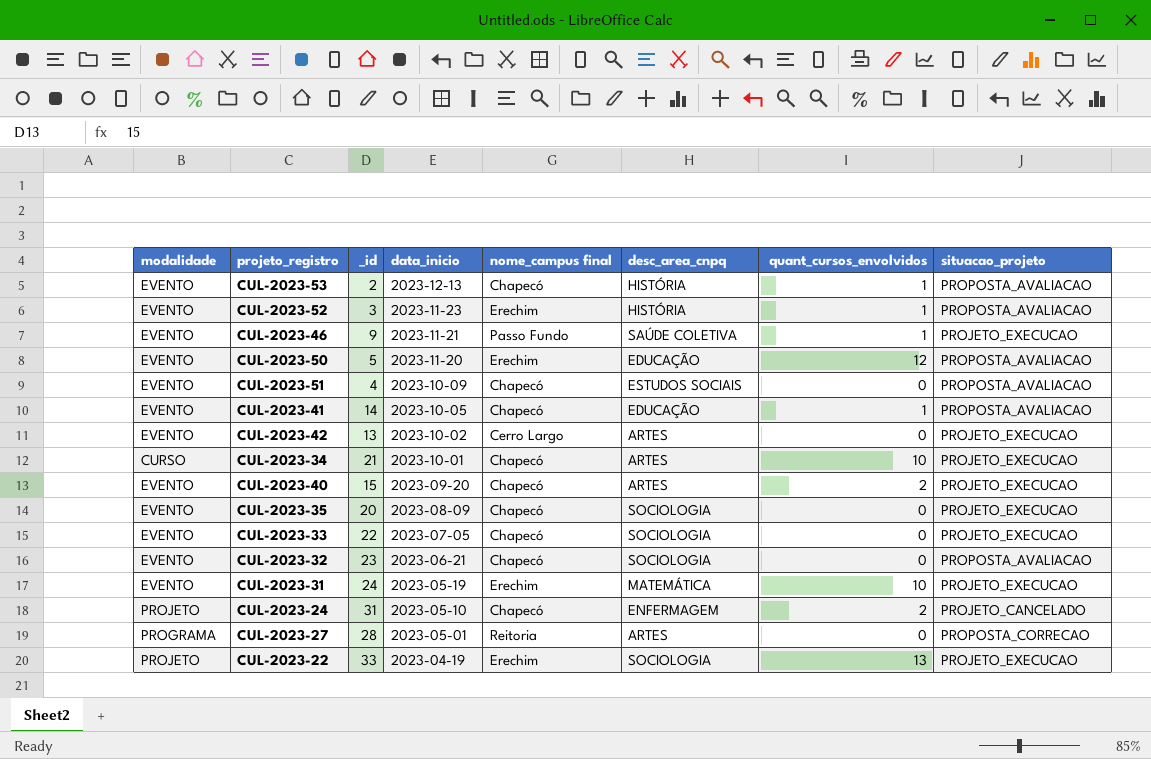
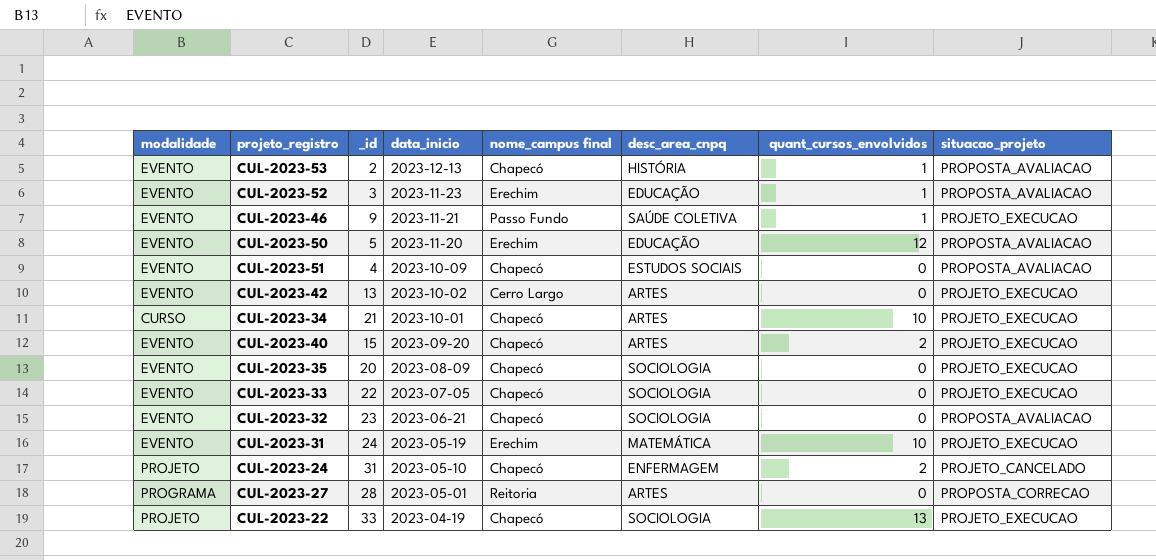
row CUL-2023-41: EVENTO | 14 | 2023-10-05 | Chapecó | EDUCAÇÃO | 1 | PROPOSTA_AVALIACAO -> none
CUL-2023-52 | desc_area_cnpq: HISTÓRIA -> EDUCAÇÃO
CUL-2023-22 | nome_campus final: Erechim -> Chapecó

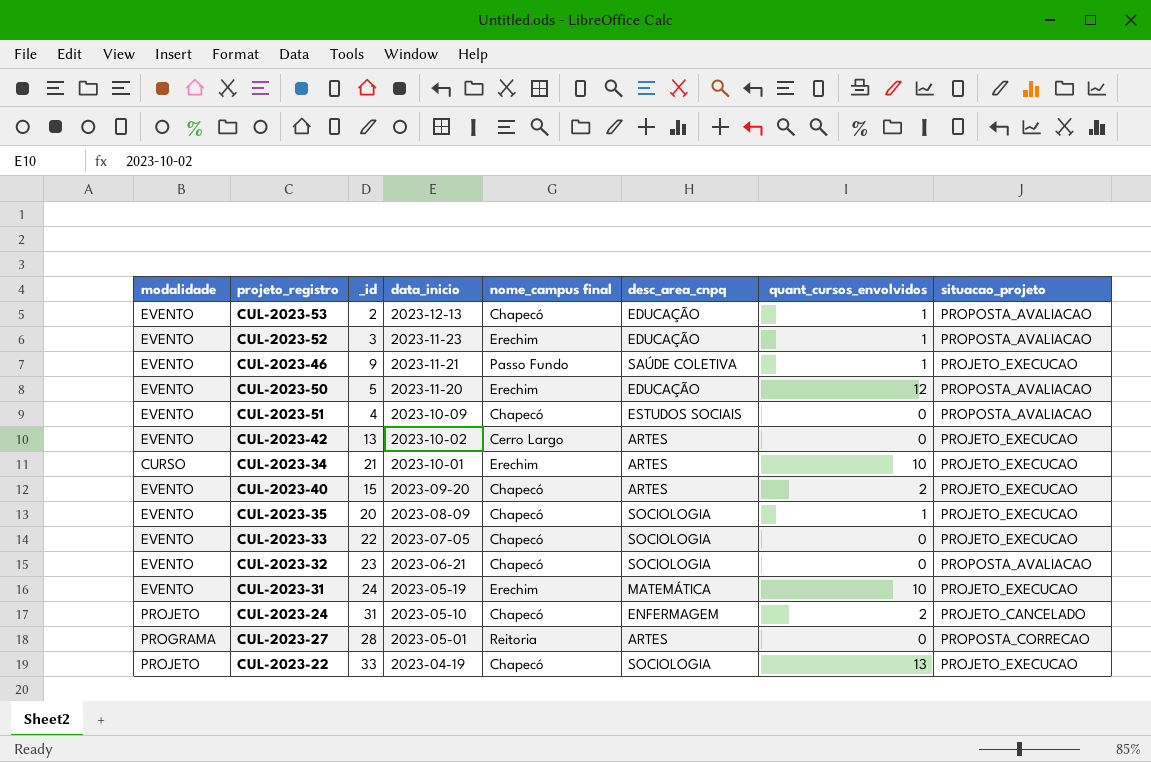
CUL-2023-53 | desc_area_cnpq: HISTÓRIA -> EDUCAÇÃO
CUL-2023-34 | nome_campus final: Chapecó -> Erechim
CUL-2023-35 | quant_cursos_envolvidos: 0 -> 1

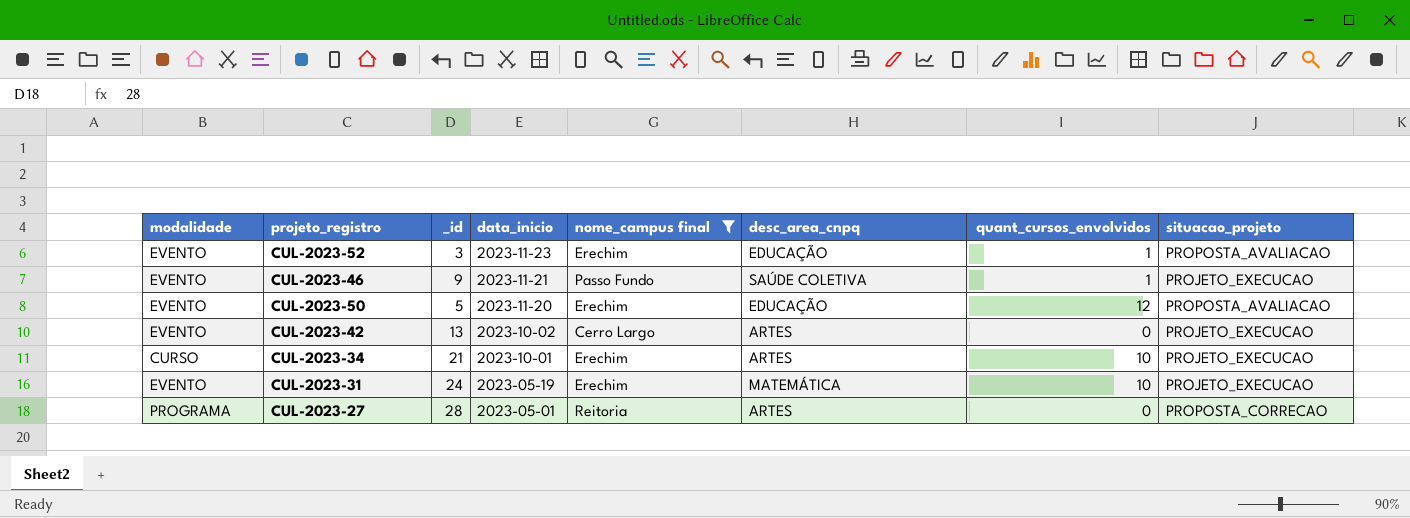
filter: none -> nome_campus final != Chapecó

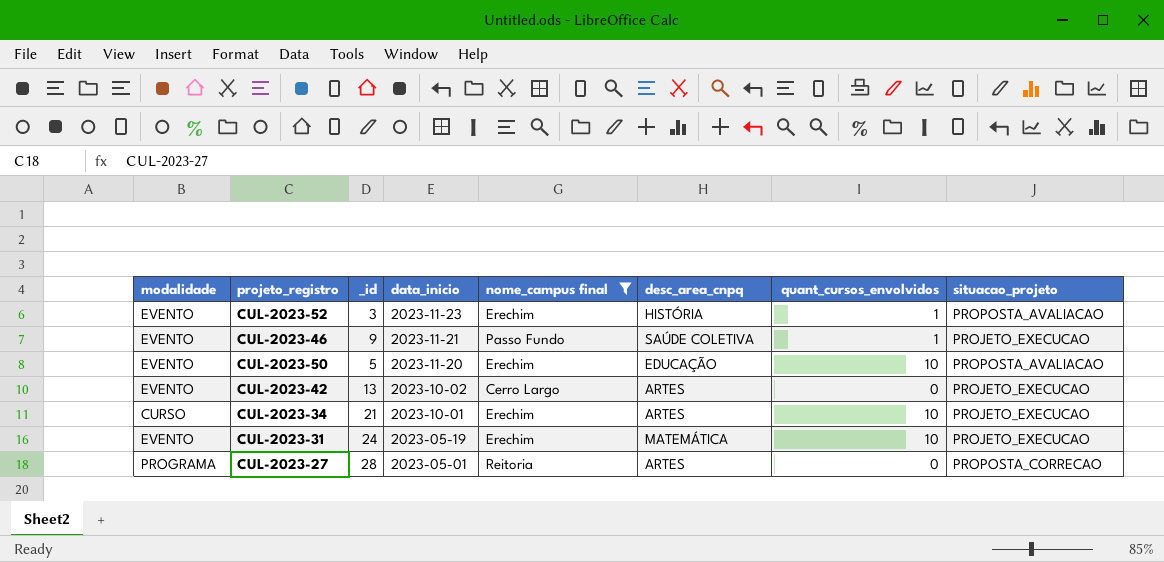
CUL-2023-52 | desc_area_cnpq: EDUCAÇÃO -> HISTÓRIA
CUL-2023-50 | quant_cursos_envolvidos: 12 -> 10

